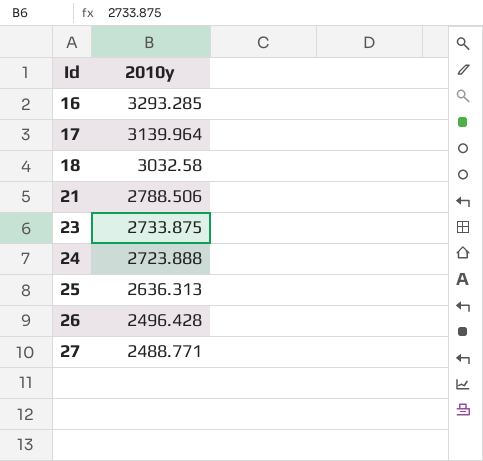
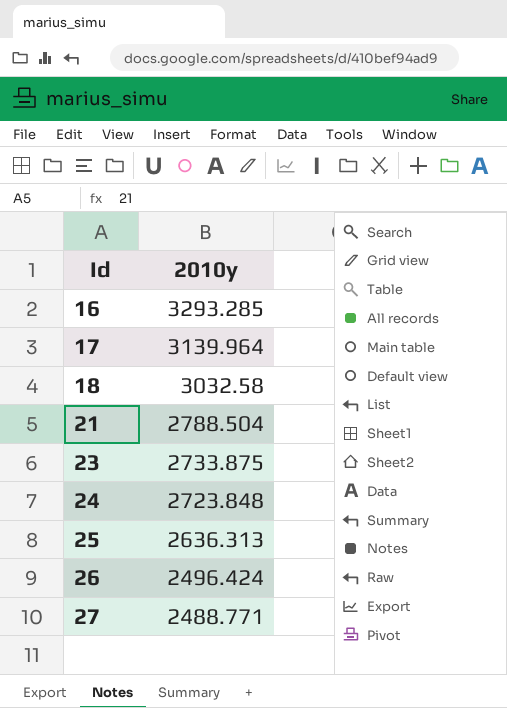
21 | 2010y: 2788.506 -> 2788.504
24 | 2010y: 2723.888 -> 2723.848
26 | 2010y: 2496.428 -> 2496.424

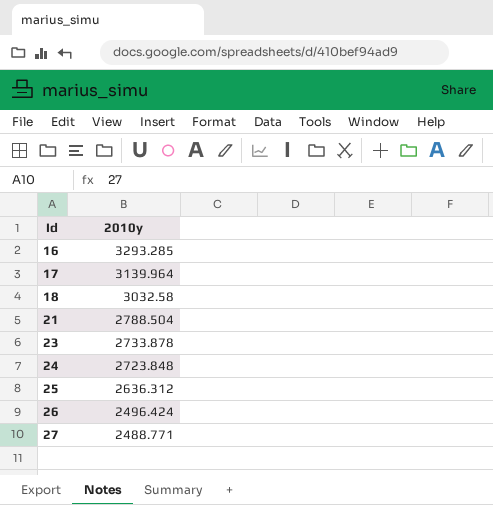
23 | 2010y: 2733.875 -> 2733.878
25 | 2010y: 2636.313 -> 2636.312

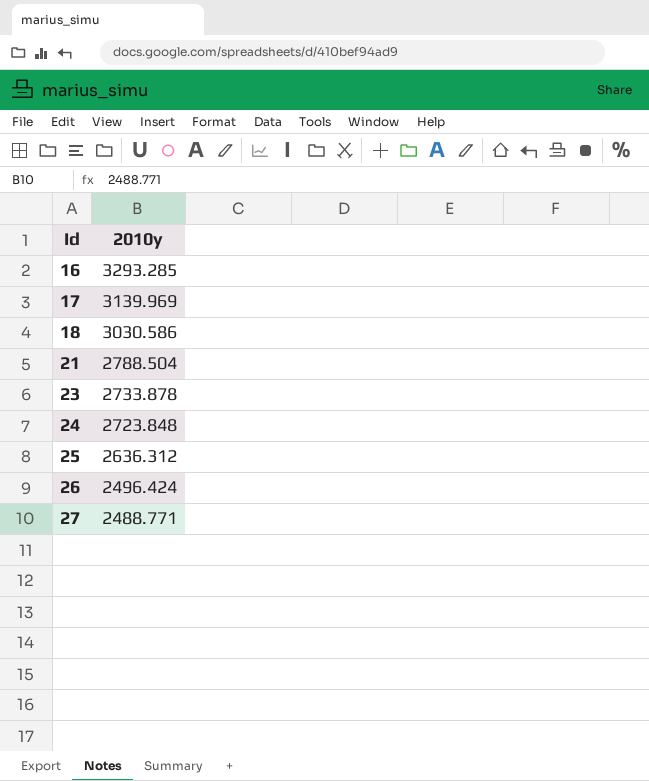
17 | 2010y: 3139.964 -> 3139.969
18 | 2010y: 3032.58 -> 3030.586

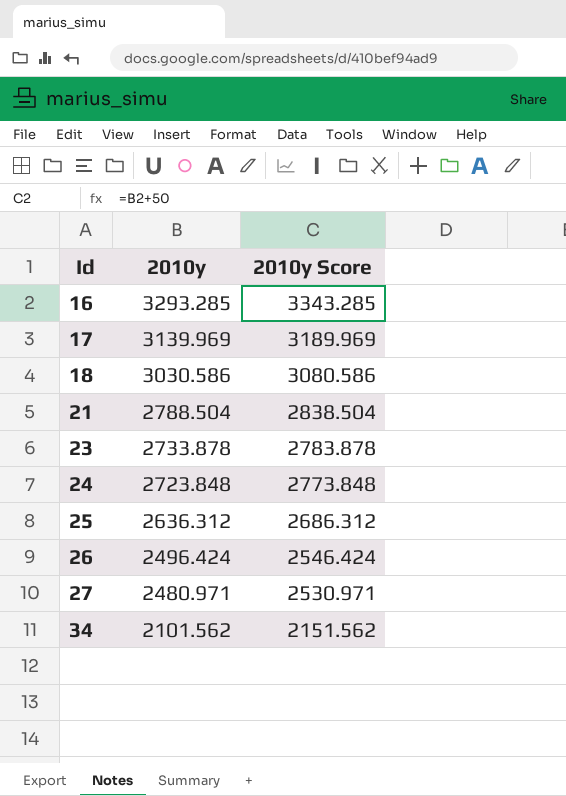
column 2010y Score | formula: none -> [2010y] + 50
27 | 2010y: 2488.771 -> 2480.971
row 34: none -> 2101.562 | 2151.562

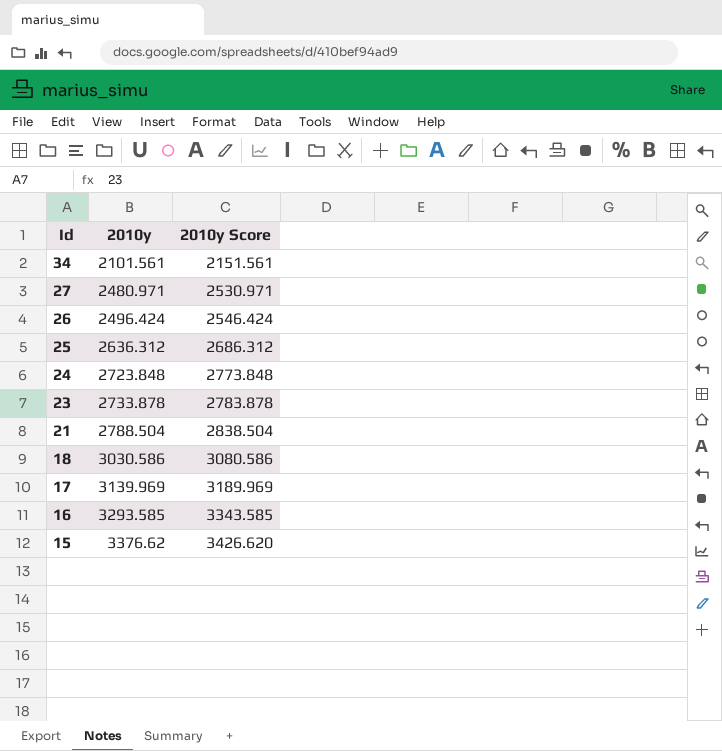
row order: Id ascending -> Id descending
34 | 2010y: 2101.562 -> 2101.561
34 | 2010y Score: 2151.562 -> 2151.561
16 | 2010y: 3293.285 -> 3293.585
16 | 2010y Score: 3343.285 -> 3343.585
row 15: none -> 3376.62 | 3426.620

